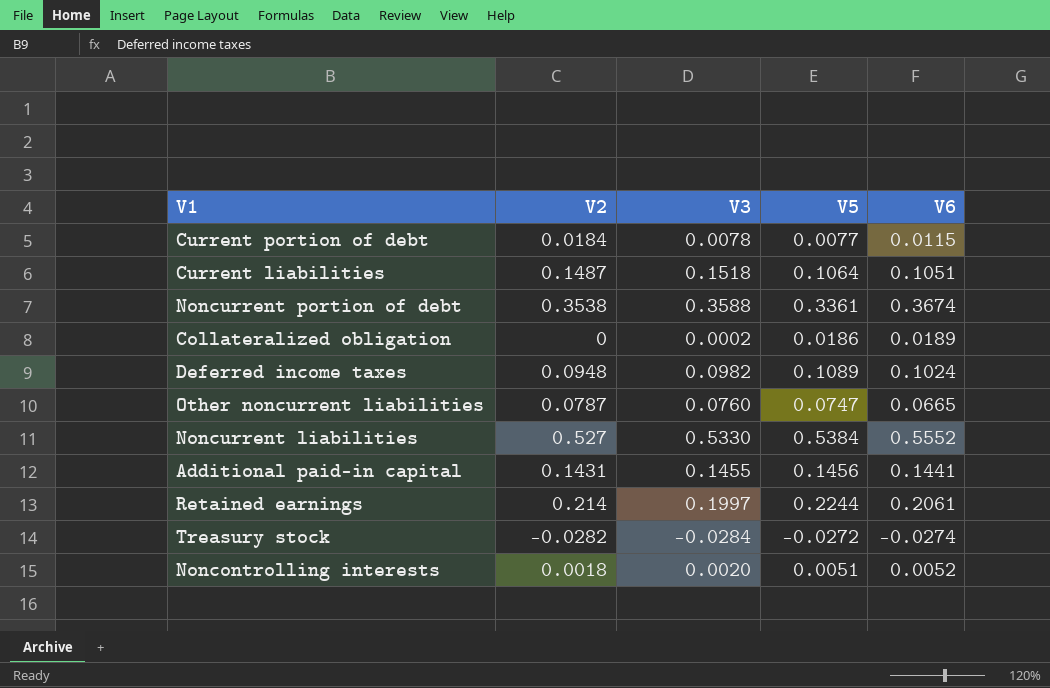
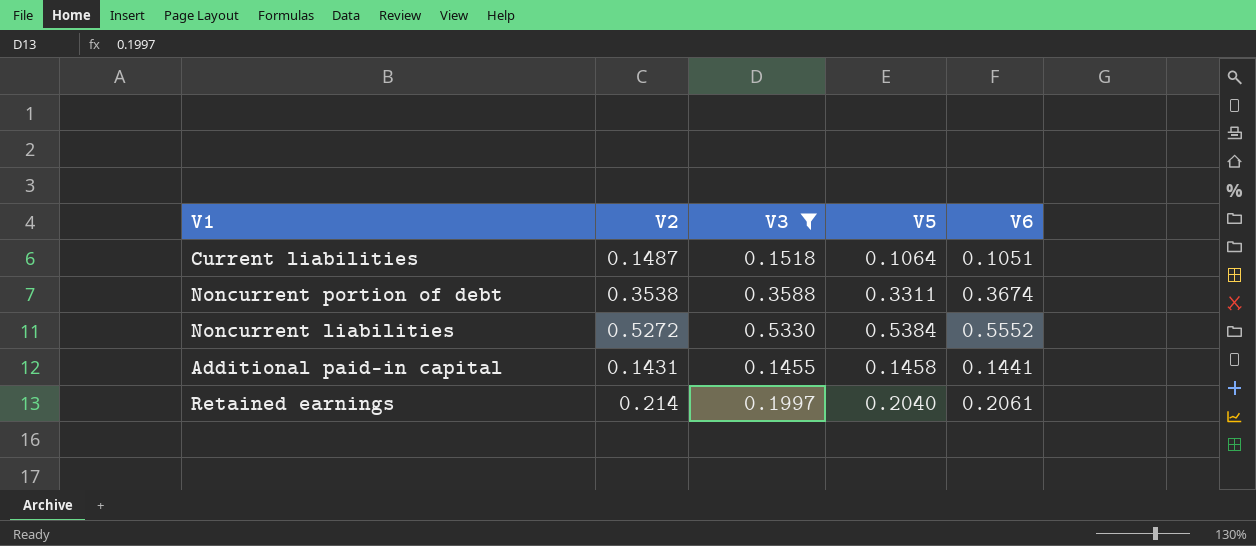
filter: none -> V3 >= 0.1455
Noncurrent portion of debt | V5: 0.3361 -> 0.3311
Noncurrent liabilities | V2: 0.527 -> 0.5272
Additional paid-in capital | V5: 0.1456 -> 0.1458
Retained earnings | V5: 0.2244 -> 0.2040

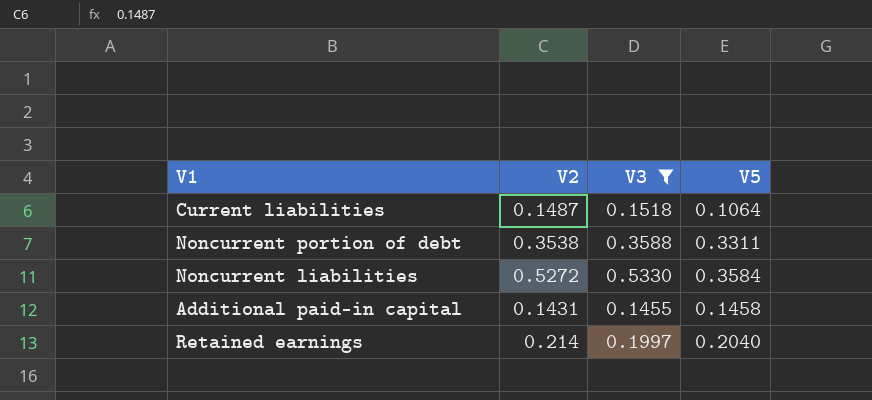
column V6 | position: 5 -> none
Noncurrent liabilities | V5: 0.5384 -> 0.3584

